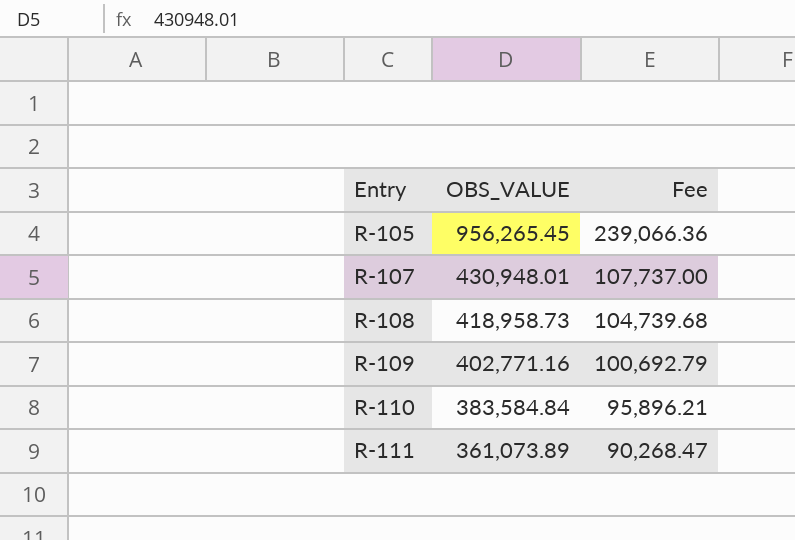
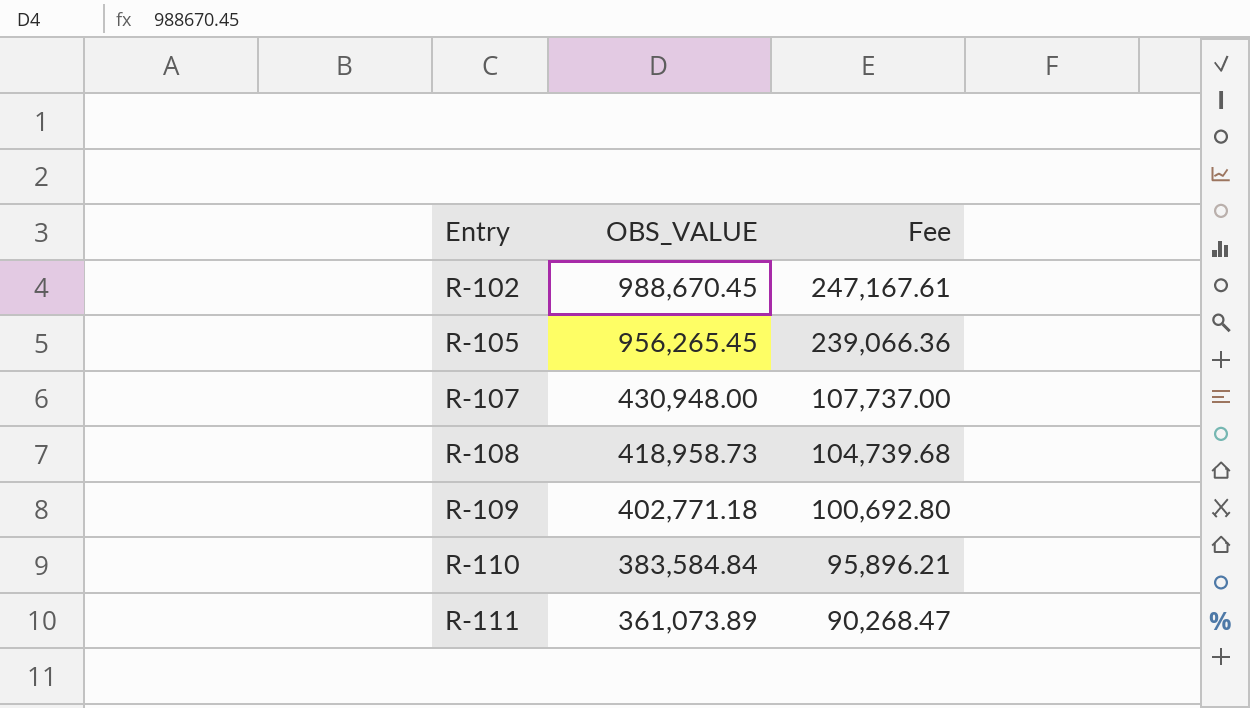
row R-102: none -> 988,670.45 | 247,167.61
R-107 | OBS_VALUE: 430,948.01 -> 430,948.00
R-109 | OBS_VALUE: 402,771.16 -> 402,771.18
R-109 | Fee: 100,692.79 -> 100,692.80

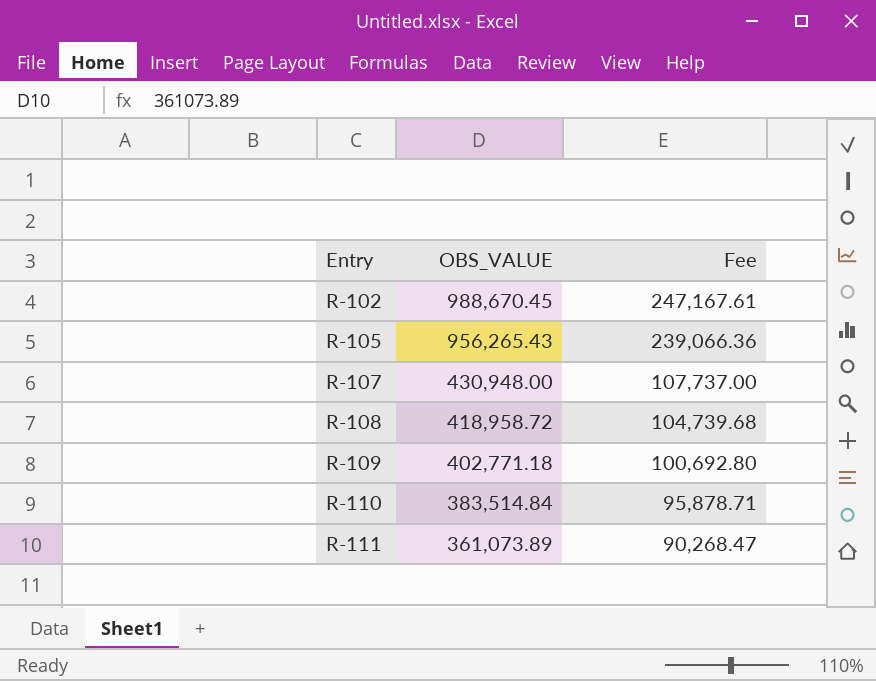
R-105 | OBS_VALUE: 956,265.45 -> 956,265.43
R-108 | OBS_VALUE: 418,958.73 -> 418,958.72
R-110 | OBS_VALUE: 383,584.84 -> 383,514.84
R-110 | Fee: 95,896.21 -> 95,878.71

